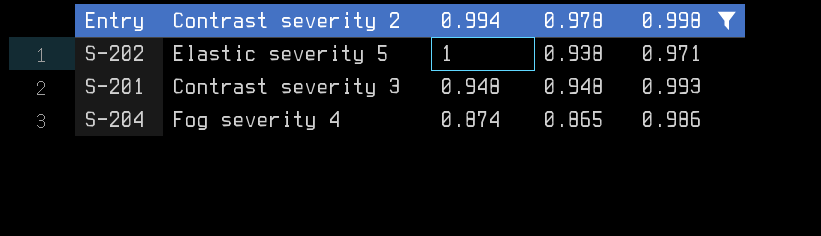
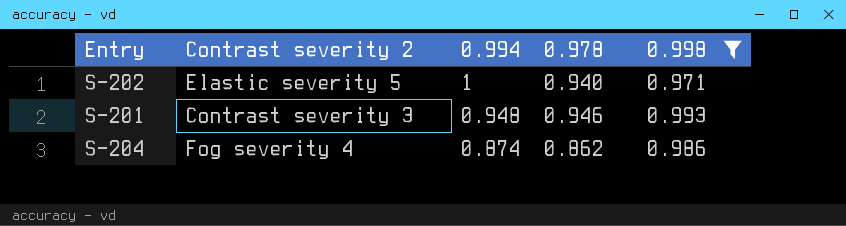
S-202 | 0.978: 0.938 -> 0.940
S-201 | 0.978: 0.948 -> 0.946
S-204 | 0.978: 0.865 -> 0.862

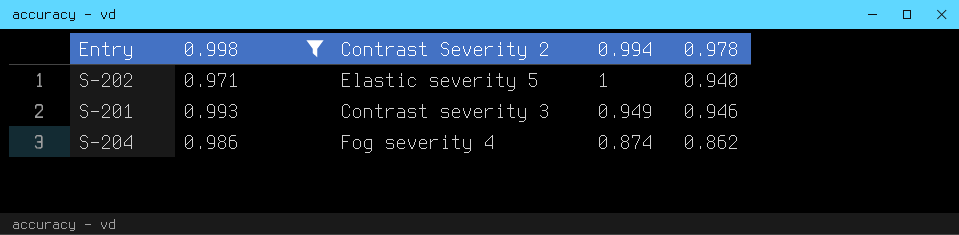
column 0.998 | position: 5 -> 2
column name: Contrast severity 2 -> Contrast Severity 2
S-201 | 0.994: 0.948 -> 0.949

